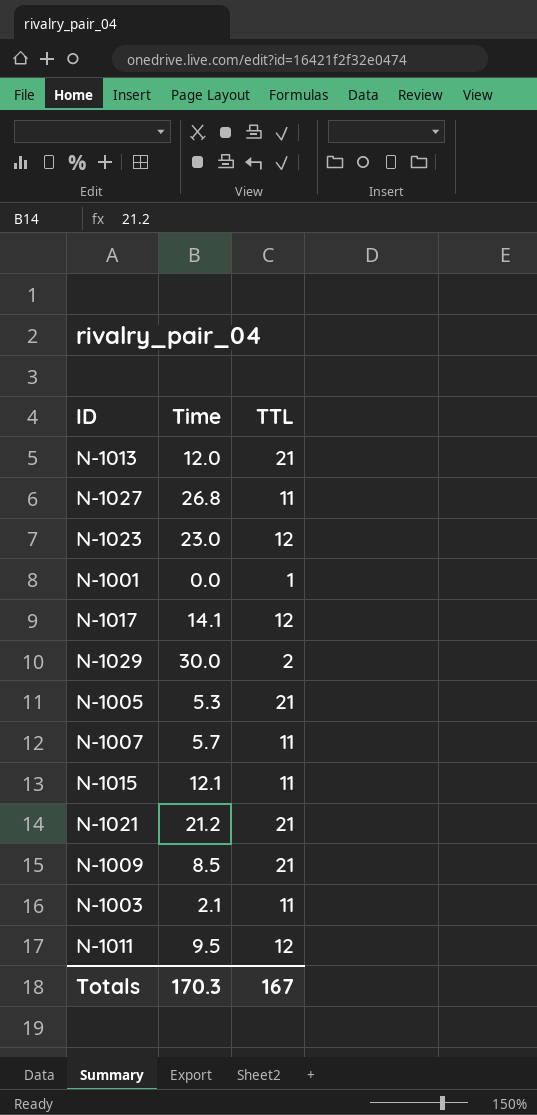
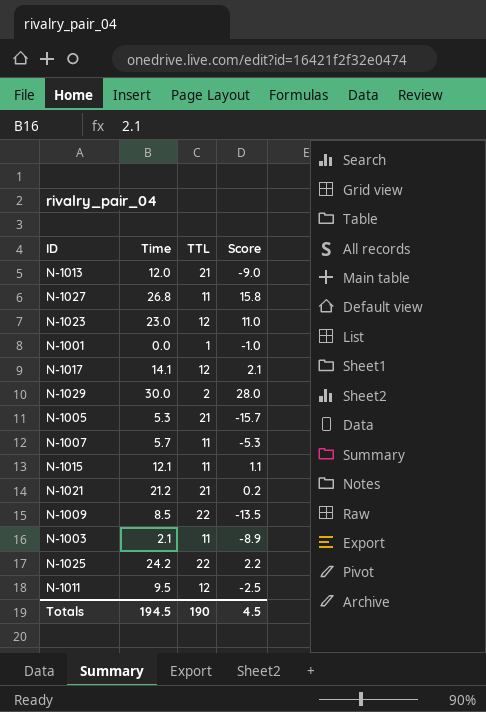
column Score | formula: none -> [Time] - [TTL]
N-1009 | TTL: 21 -> 22
row N-1025: none -> 24.2 | 22 | 2.2
Totals | Time: 170.3 -> 194.5
Totals | TTL: 167 -> 190

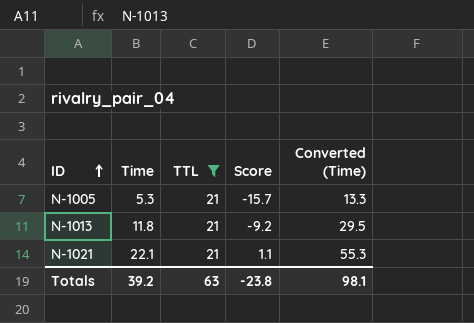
filter: none -> TTL = 21
row order: none -> ID ascending
column Converted (Time) | formula: none -> [Time] * 2.5
N-1013 | Time: 12.0 -> 11.8
N-1013 | Score: -9.0 -> -9.2
N-1021 | Time: 21.2 -> 22.1
N-1021 | Score: 0.2 -> 1.1
Totals | Time: 194.5 -> 39.2
Totals | TTL: 190 -> 63
Totals | Score: 4.5 -> -23.8

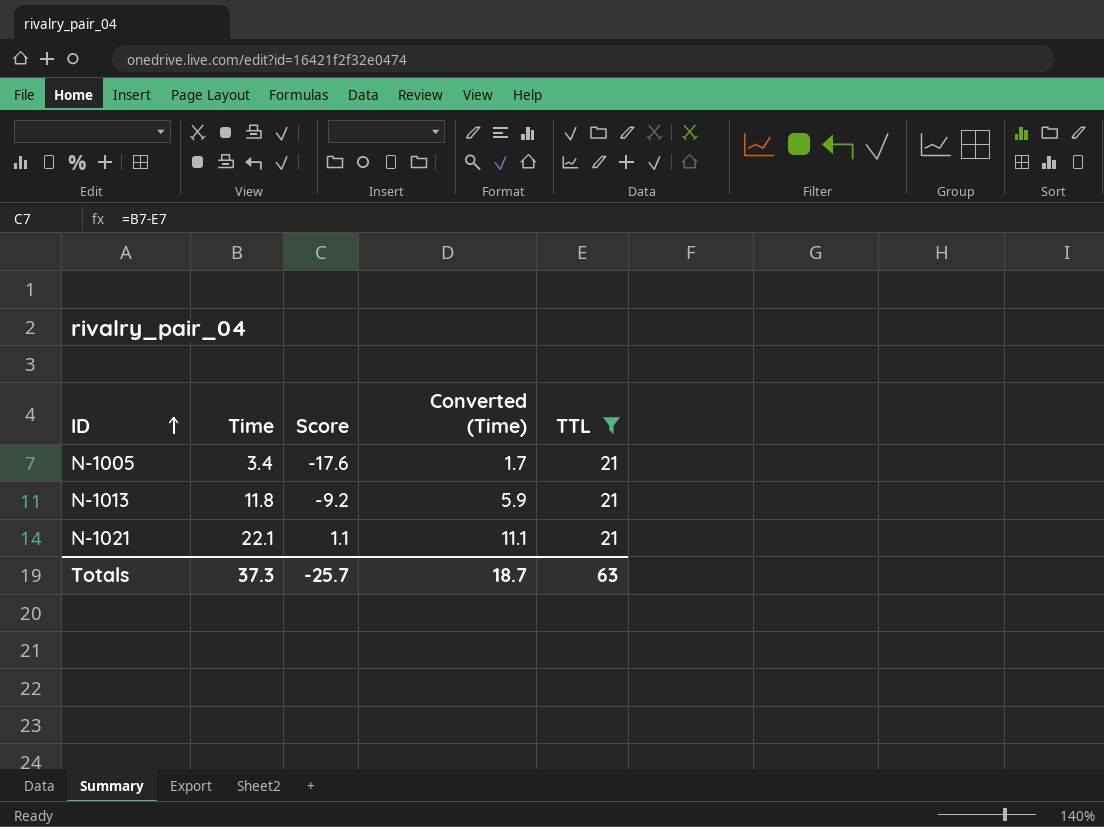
column Converted (Time) | formula: [Time] * 2.5 -> [Time] * 0.5
column TTL | position: 3 -> 5
N-1005 | Time: 5.3 -> 3.4
N-1005 | Score: -15.7 -> -17.6
Totals | Time: 39.2 -> 37.3
Totals | Score: -23.8 -> -25.7
Totals | Converted (Time): 98.1 -> 18.7

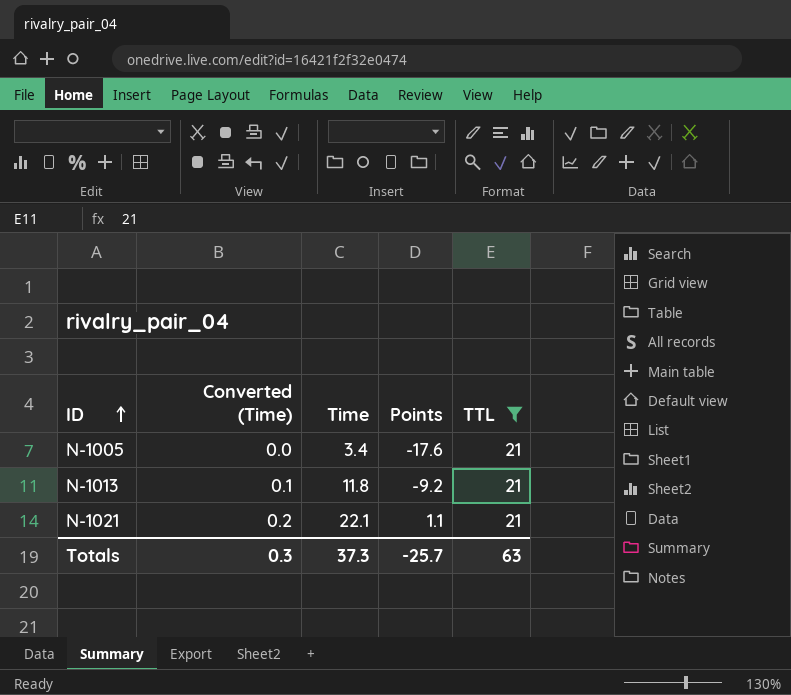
column Converted (Time) | formula: [Time] * 0.5 -> [Time] * 0.01
column Converted (Time) | position: 4 -> 2
column name: Score -> Points
Totals | Converted (Time): 18.7 -> 0.3

